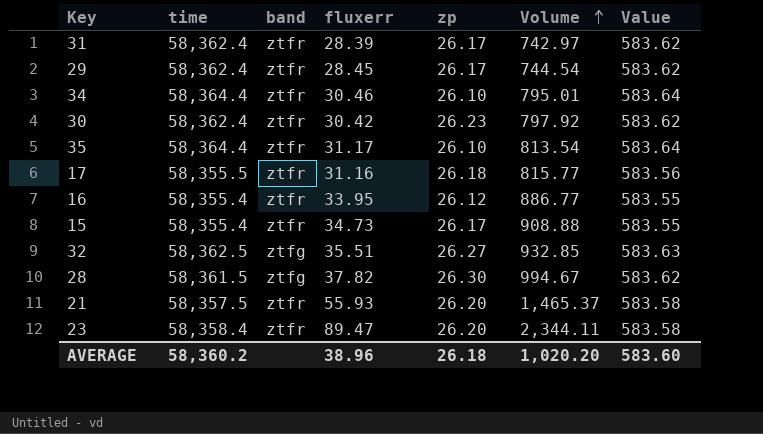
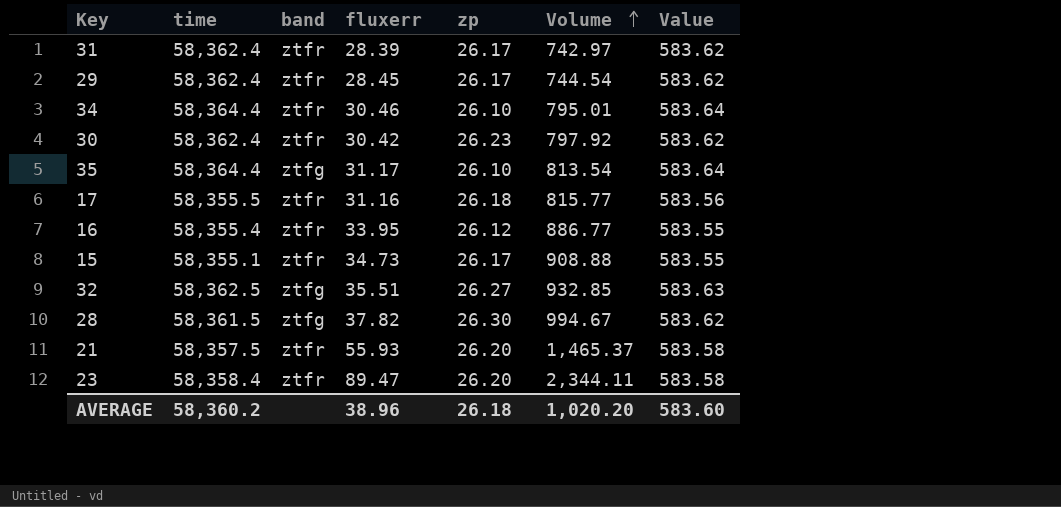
35 | band: ztfr -> ztfg
15 | time: 58,355.4 -> 58,355.1

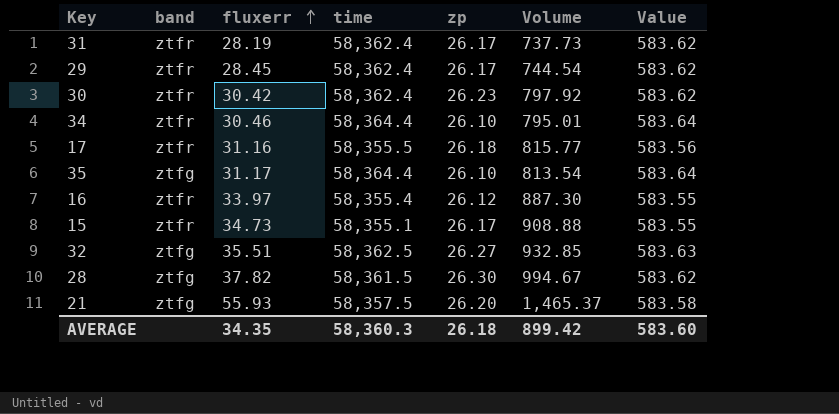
row order: Volume ascending -> fluxerr ascending
column time | position: 2 -> 4
row 23: 58,358.4 | ztfr | 89.47 | 26.20 | 2,344.11 | 583.58 -> none
31 | fluxerr: 28.39 -> 28.19
31 | Volume: 742.97 -> 737.73
16 | fluxerr: 33.95 -> 33.97
16 | Volume: 886.77 -> 887.30
21 | band: ztfr -> ztfg
AVERAGE | fluxerr: 38.96 -> 34.35
AVERAGE | time: 58,360.2 -> 58,360.3
AVERAGE | Volume: 1,020.20 -> 899.42

